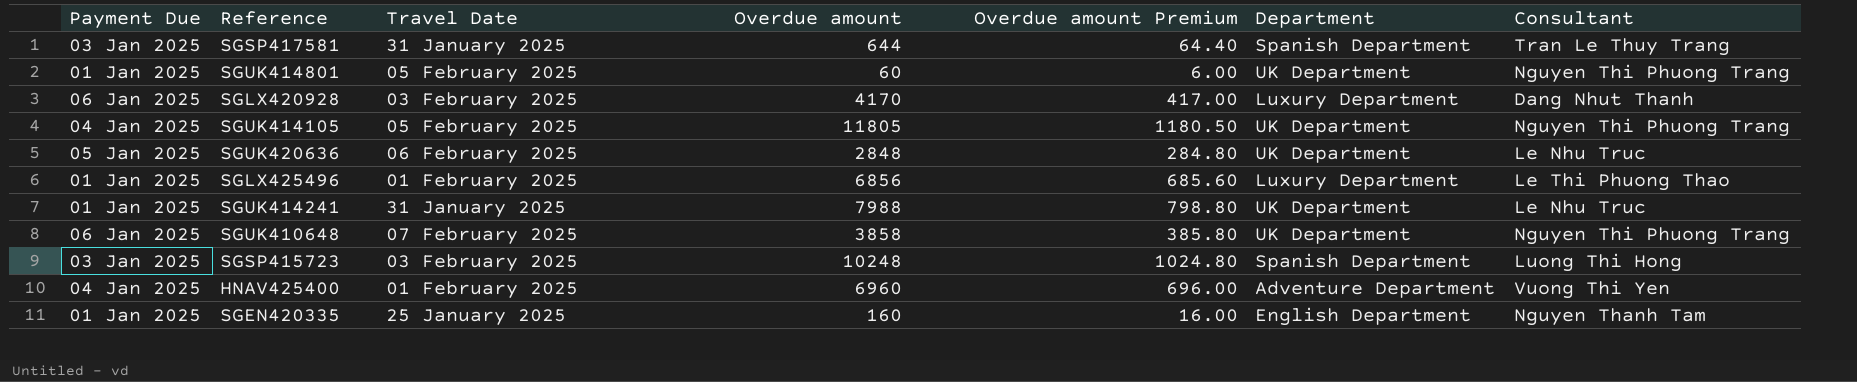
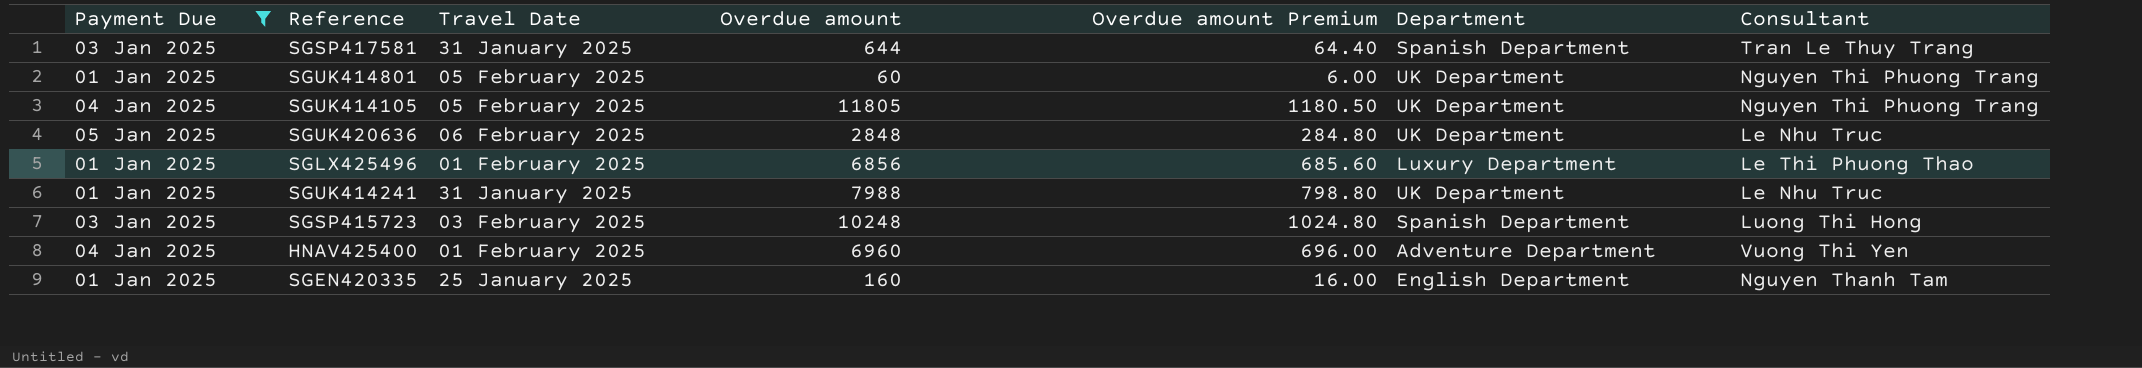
filter: none -> Payment Due != 06 Jan 2025

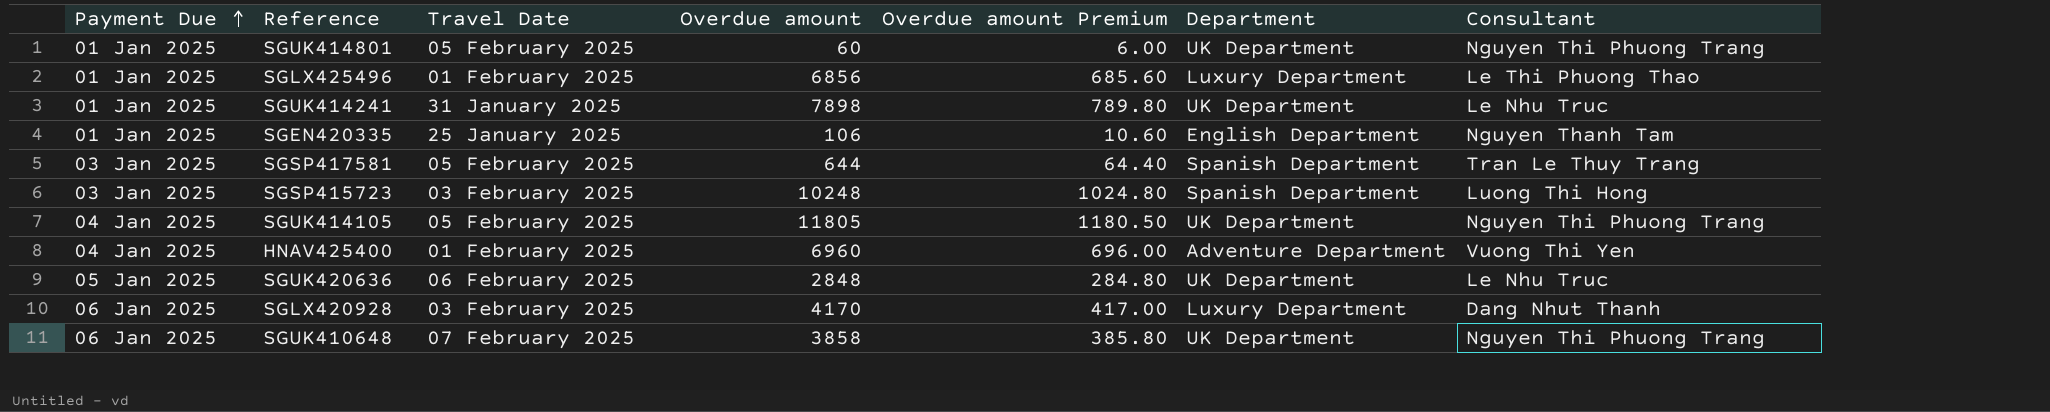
filter: Payment Due != 06 Jan 2025 -> none
row order: none -> Payment Due ascending
SGUK414241 | Overdue amount: 7988 -> 7898
SGUK414241 | Overdue amount Premium: 798.80 -> 789.80
SGEN420335 | Overdue amount: 160 -> 106
SGEN420335 | Overdue amount Premium: 16.00 -> 10.60
SGSP417581 | Travel Date: 31 January 2025 -> 05 February 2025

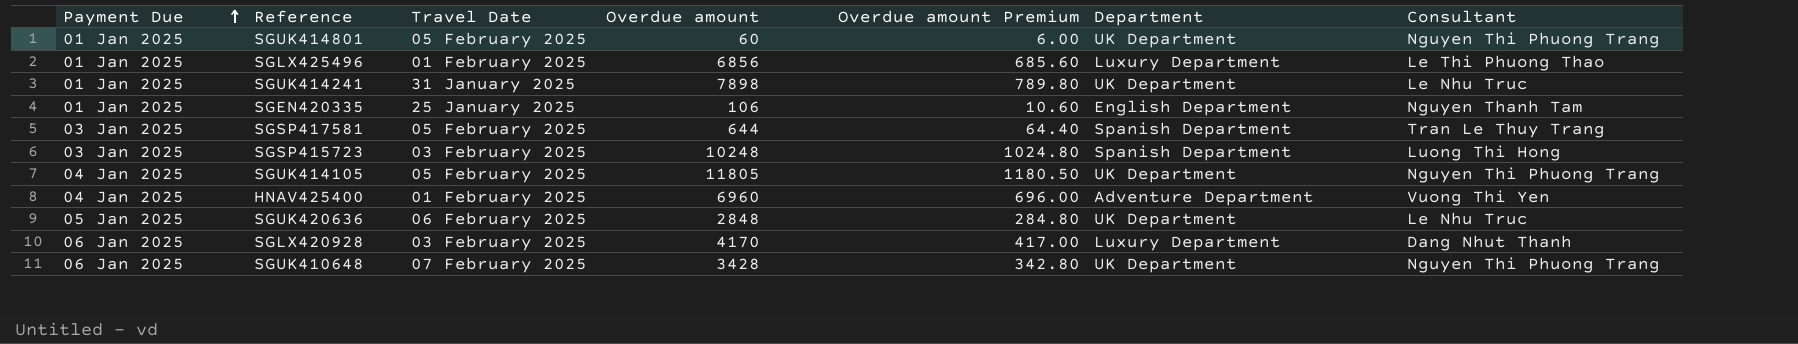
SGUK410648 | Overdue amount: 3858 -> 3428
SGUK410648 | Overdue amount Premium: 385.80 -> 342.80

